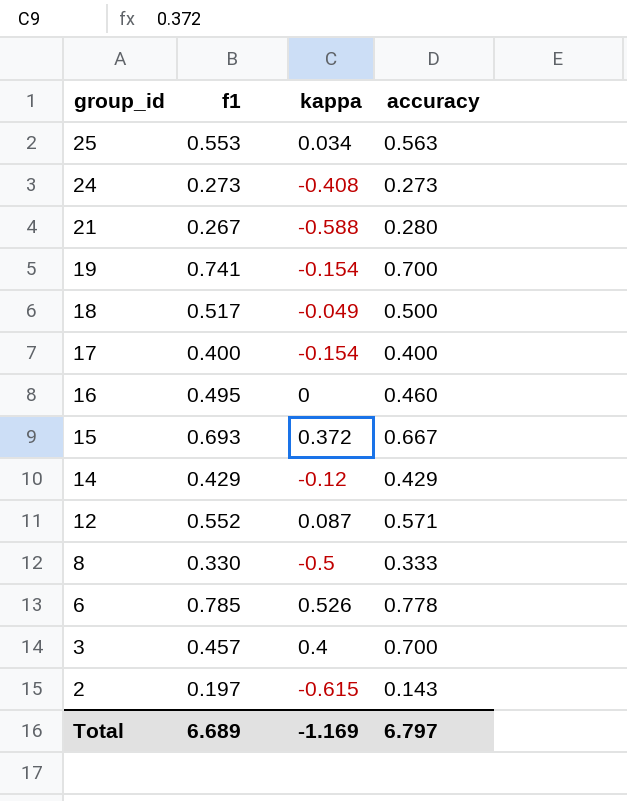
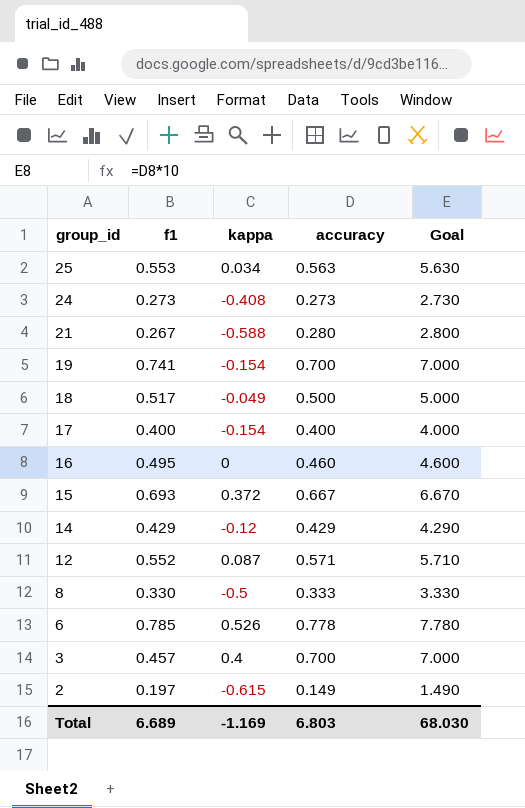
column Goal | formula: none -> [accuracy] * 10
2 | accuracy: 0.143 -> 0.149
Total | accuracy: 6.797 -> 6.803

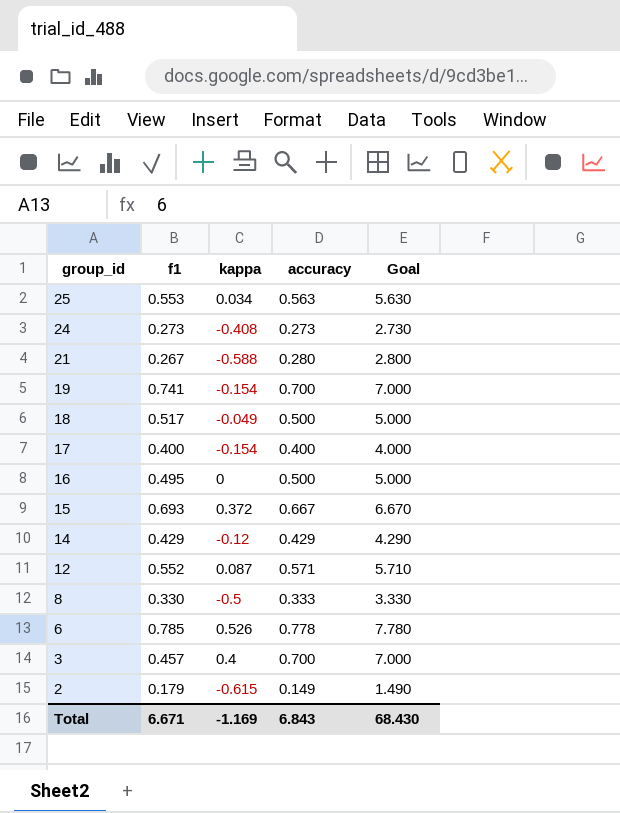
16 | accuracy: 0.460 -> 0.500
16 | Goal: 4.600 -> 5.000
2 | f1: 0.197 -> 0.179
Total | f1: 6.689 -> 6.671
Total | accuracy: 6.803 -> 6.843
Total | Goal: 68.030 -> 68.430

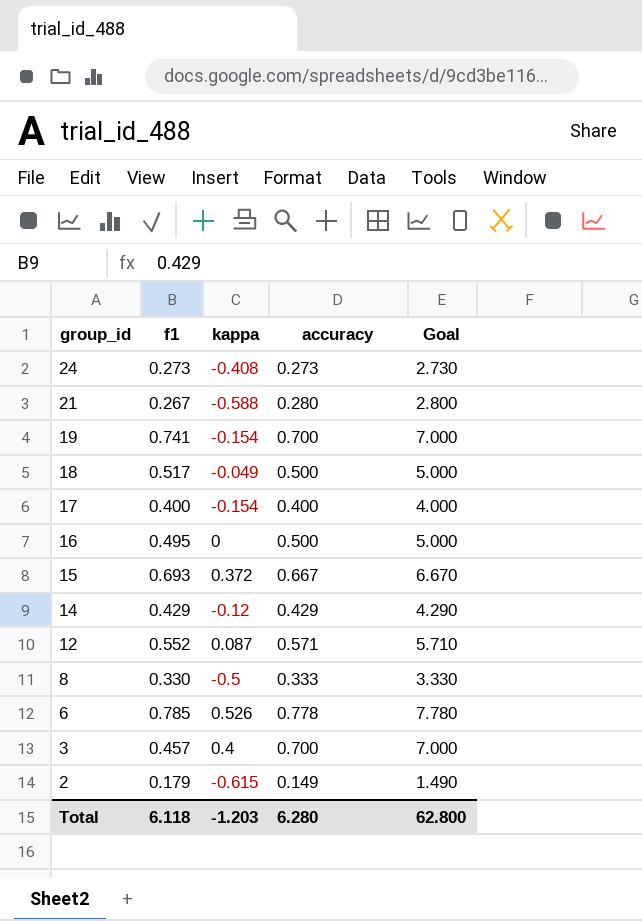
row 25: 0.553 | 0.034 | 0.563 | 5.630 -> none
Total | f1: 6.671 -> 6.118
Total | kappa: -1.169 -> -1.203
Total | accuracy: 6.843 -> 6.280
Total | Goal: 68.430 -> 62.800

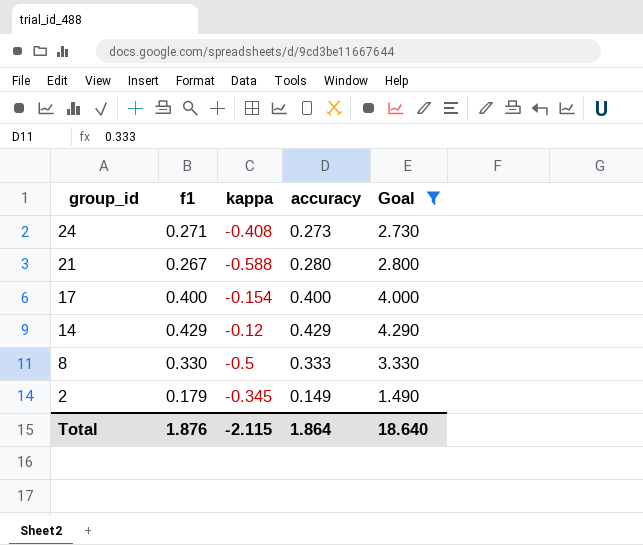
filter: none -> Goal <= 4.290
24 | f1: 0.273 -> 0.271
2 | kappa: -0.615 -> -0.345
Total | f1: 6.118 -> 1.876
Total | kappa: -1.203 -> -2.115
Total | accuracy: 6.280 -> 1.864
Total | Goal: 62.800 -> 18.640

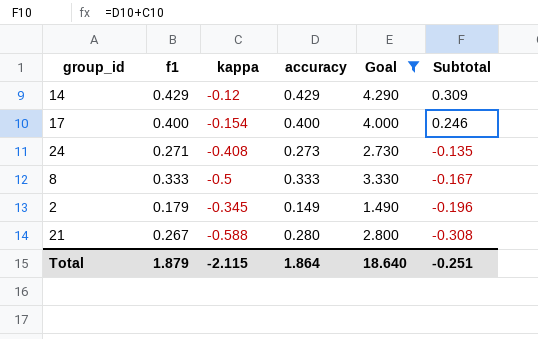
row order: group_id descending -> Subtotal descending
column Subtotal | formula: none -> [kappa] + [accuracy]
8 | f1: 0.330 -> 0.333
Total | f1: 1.876 -> 1.879

